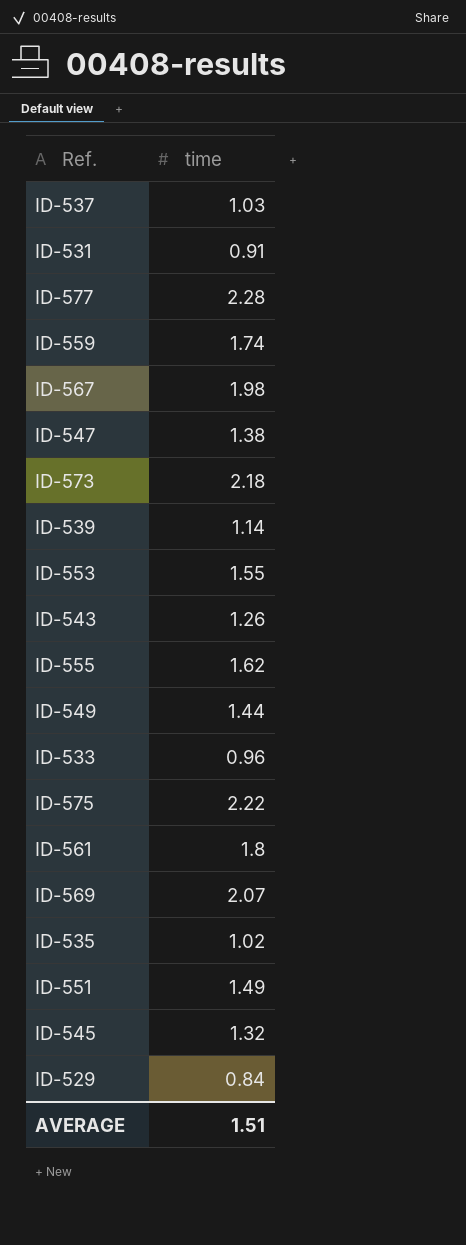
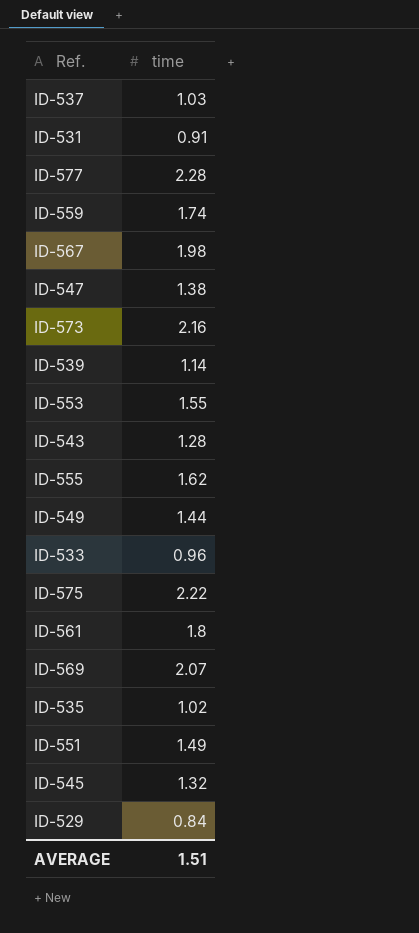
ID-573 | time: 2.18 -> 2.16
ID-543 | time: 1.26 -> 1.28

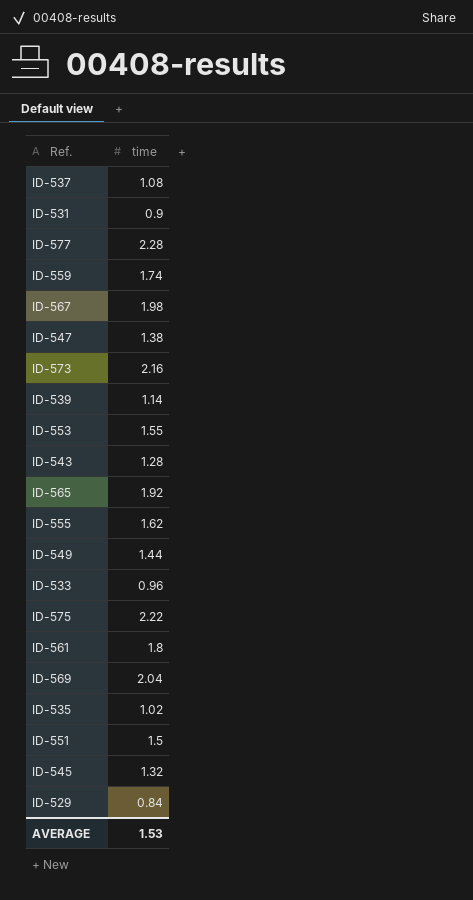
ID-537 | time: 1.03 -> 1.08
ID-531 | time: 0.91 -> 0.9
row ID-565: none -> 1.92
ID-569 | time: 2.07 -> 2.04
ID-551 | time: 1.49 -> 1.5
AVERAGE | time: 1.51 -> 1.53

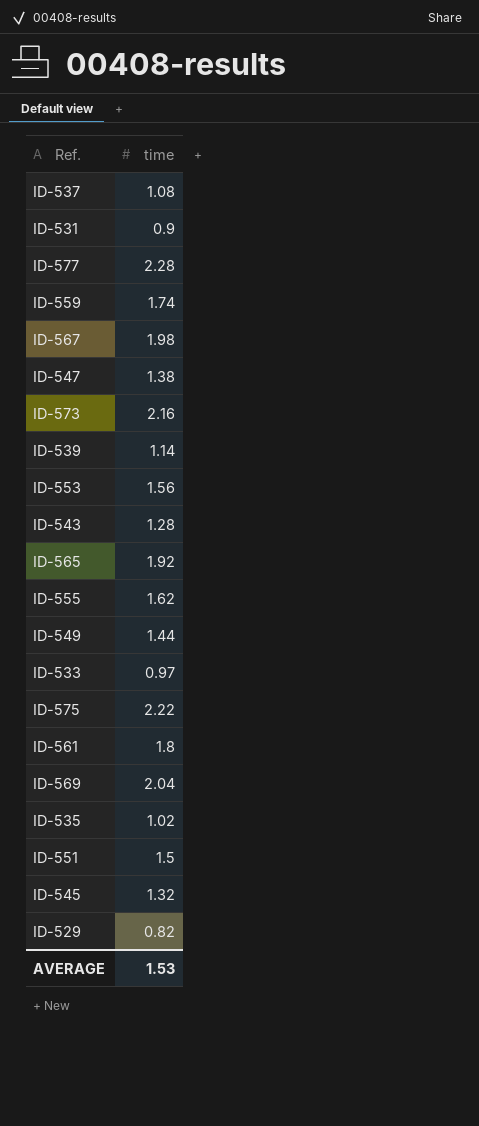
ID-553 | time: 1.55 -> 1.56
ID-533 | time: 0.96 -> 0.97
ID-529 | time: 0.84 -> 0.82

